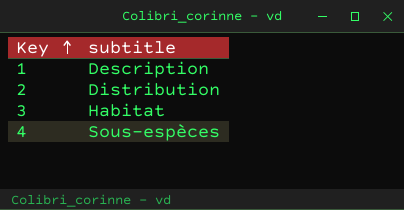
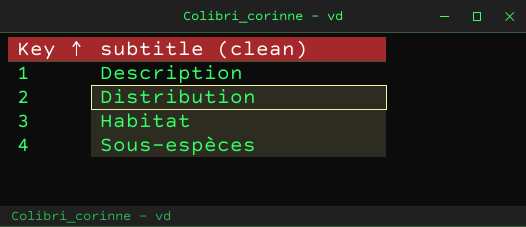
column name: subtitle -> subtitle (clean)

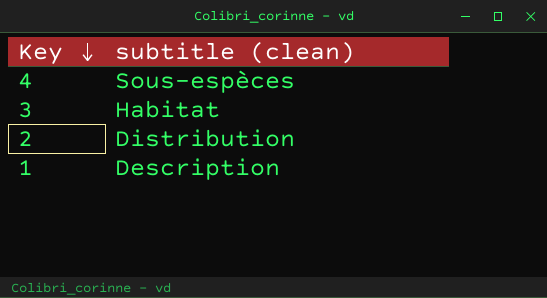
row order: Key ascending -> Key descending

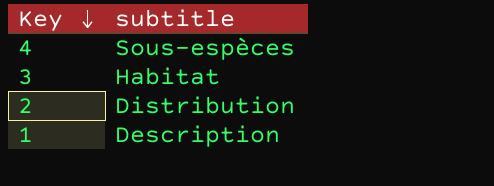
column name: subtitle (clean) -> subtitle

